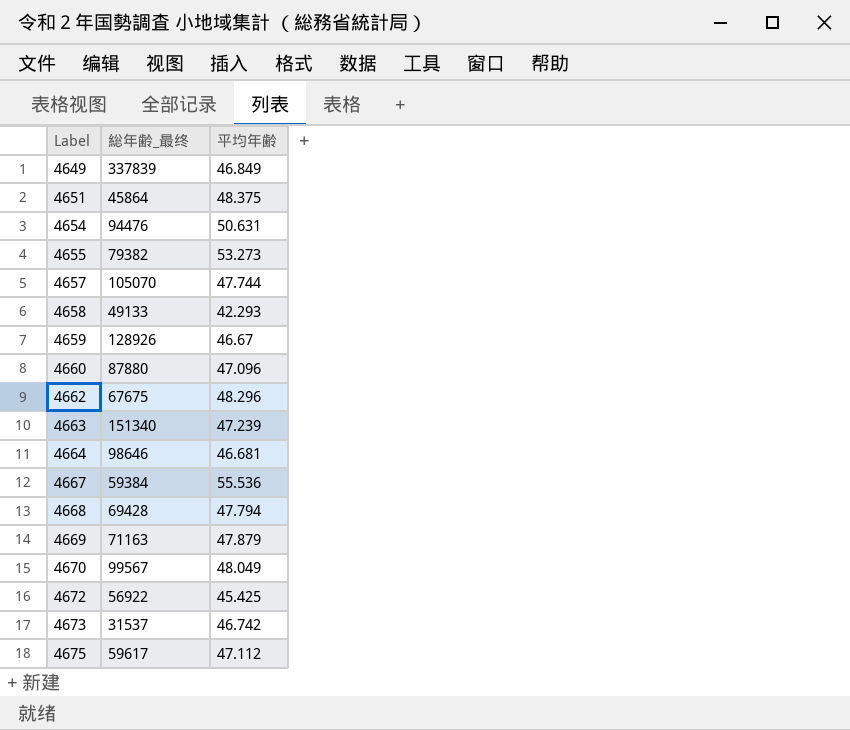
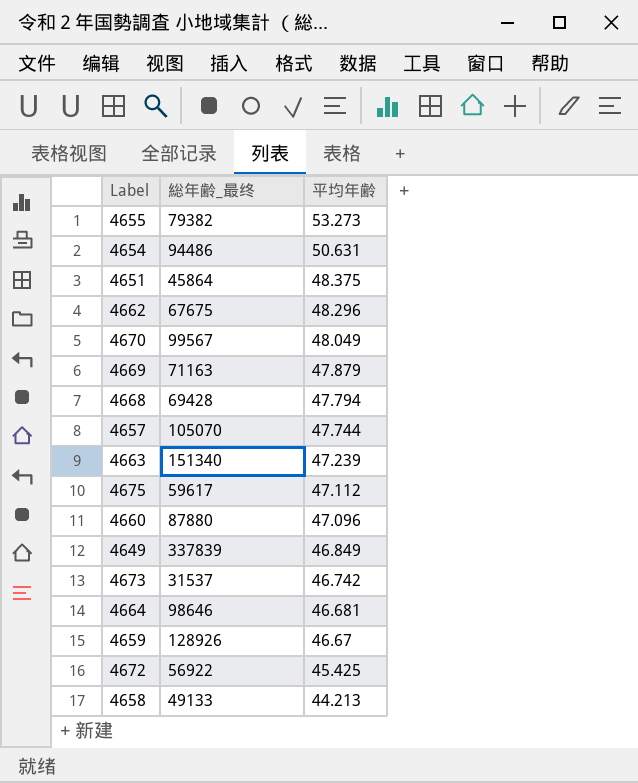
row order: Label ascending -> 平均年齢 descending
row 4667: 59384 | 55.536 -> none
4654 | 総年齢_最终: 94476 -> 94486
4658 | 平均年齢: 42.293 -> 44.213

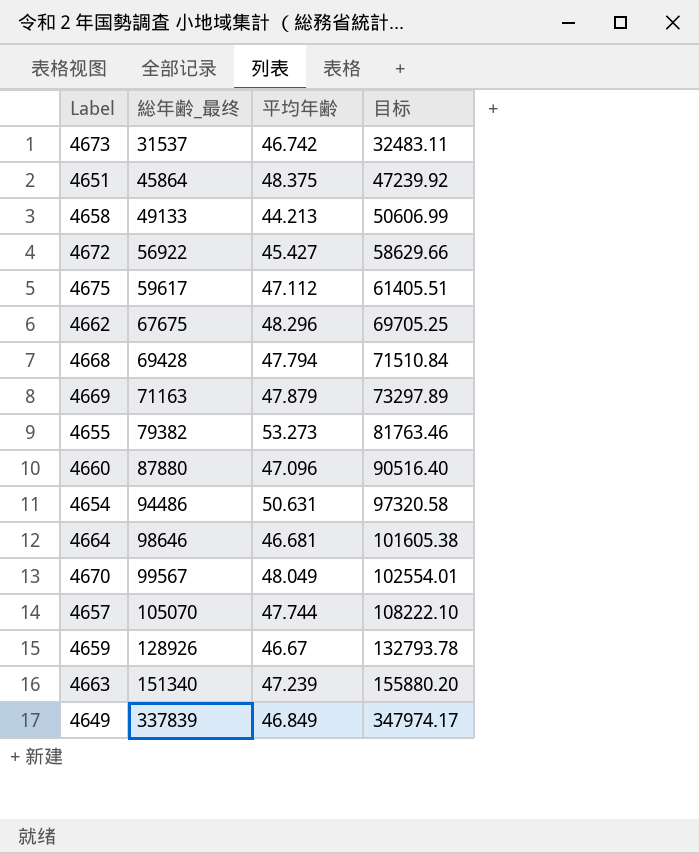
row order: 平均年齢 descending -> 総年齢_最终 ascending
column 目标 | formula: none -> [総年齢_最终] * 1.03
4672 | 平均年齢: 45.425 -> 45.427

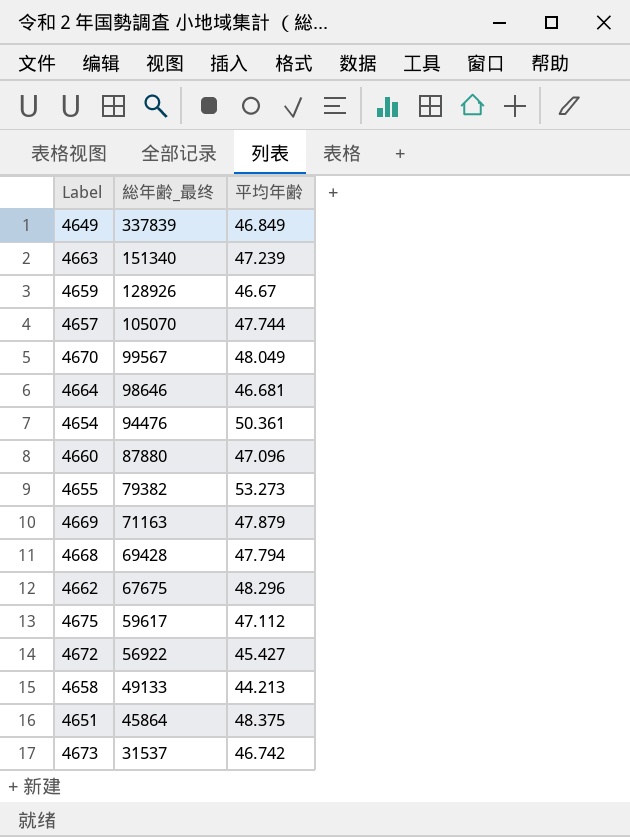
row order: 総年齢_最终 ascending -> 総年齢_最终 descending
column 目标 | formula: [総年齢_最终] * 1.03 -> none
4654 | 総年齢_最终: 94486 -> 94476
4654 | 平均年齢: 50.631 -> 50.361

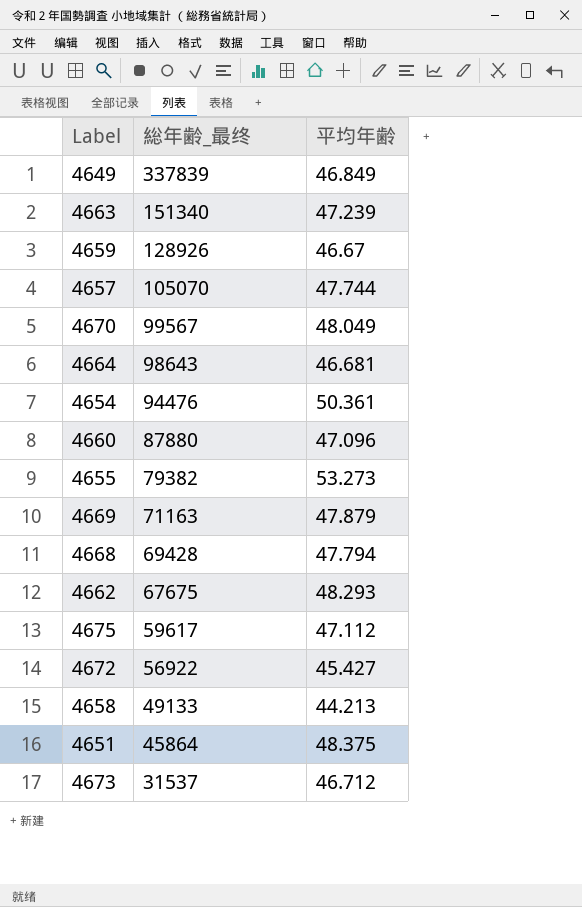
4664 | 総年齢_最终: 98646 -> 98643
4662 | 平均年齢: 48.296 -> 48.293
4673 | 平均年齢: 46.742 -> 46.712

